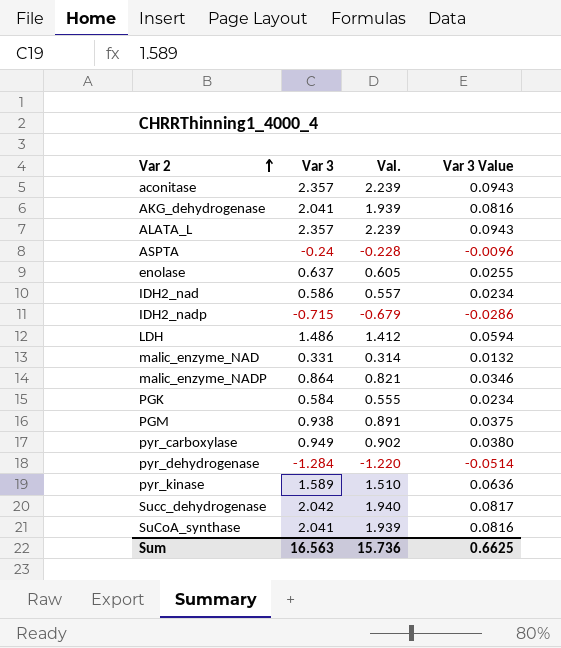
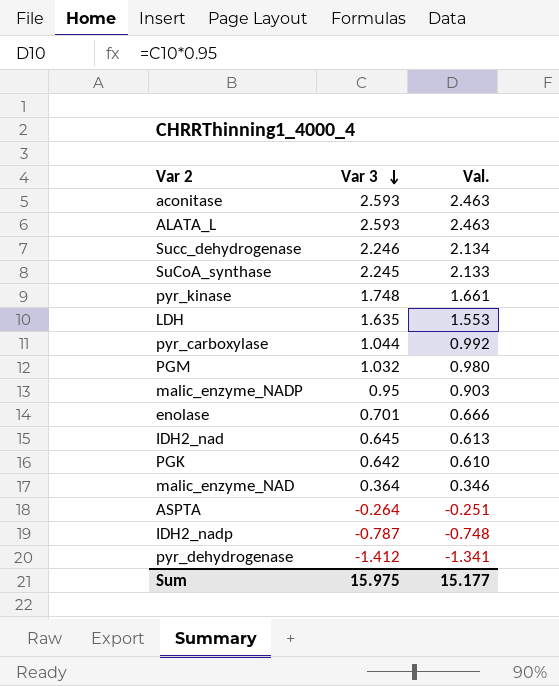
row order: Var 2 ascending -> Var 3 descending
column Var 3 Value | formula: [Var 3] * 0.04 -> none
row AKG_dehydrogenase: 2.041 | 1.939 | 0.0816 -> none
aconitase | Var 3: 2.357 -> 2.593
aconitase | Val.: 2.239 -> 2.463
ALATA_L | Var 3: 2.357 -> 2.593
ALATA_L | Val.: 2.239 -> 2.463
Succ_dehydrogenase | Var 3: 2.042 -> 2.246
Succ_dehydrogenase | Val.: 1.940 -> 2.134
SuCoA_synthase | Var 3: 2.041 -> 2.245
SuCoA_synthase | Val.: 1.939 -> 2.133
pyr_kinase | Var 3: 1.589 -> 1.748
pyr_kinase | Val.: 1.510 -> 1.661
LDH | Var 3: 1.486 -> 1.635
LDH | Val.: 1.412 -> 1.553
pyr_carboxylase | Var 3: 0.949 -> 1.044
pyr_carboxylase | Val.: 0.902 -> 0.992
PGM | Var 3: 0.938 -> 1.032
PGM | Val.: 0.891 -> 0.980
malic_enzyme_NADP | Var 3: 0.864 -> 0.95
malic_enzyme_NADP | Val.: 0.821 -> 0.903
enolase | Var 3: 0.637 -> 0.701
enolase | Val.: 0.605 -> 0.666
IDH2_nad | Var 3: 0.586 -> 0.645
IDH2_nad | Val.: 0.557 -> 0.613
PGK | Var 3: 0.584 -> 0.642
PGK | Val.: 0.555 -> 0.610
malic_enzyme_NAD | Var 3: 0.331 -> 0.364
malic_enzyme_NAD | Val.: 0.314 -> 0.346
ASPTA | Var 3: -0.24 -> -0.264
ASPTA | Val.: -0.228 -> -0.251
IDH2_nadp | Var 3: -0.715 -> -0.787
IDH2_nadp | Val.: -0.679 -> -0.748
pyr_dehydrogenase | Var 3: -1.284 -> -1.412
pyr_dehydrogenase | Val.: -1.220 -> -1.341
Sum | Var 3: 16.563 -> 15.975
Sum | Val.: 15.736 -> 15.177

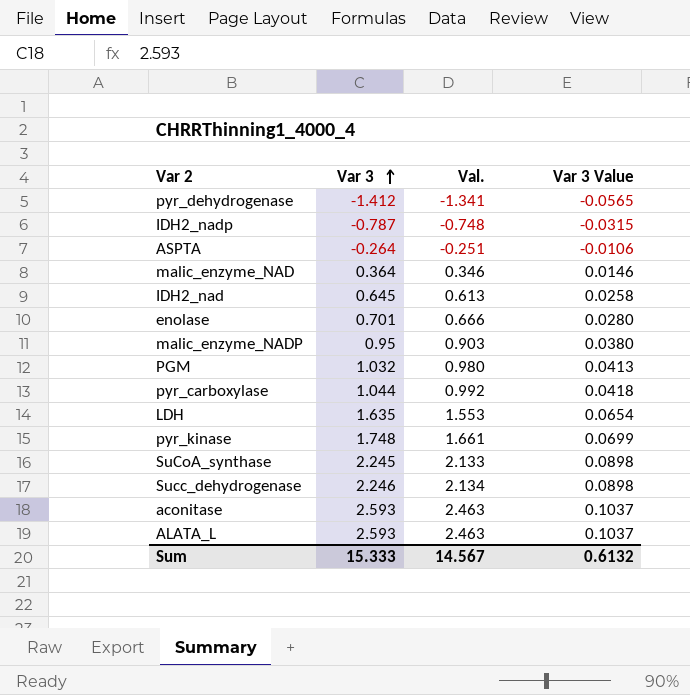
row order: Var 3 descending -> Var 3 ascending
column Var 3 Value | formula: none -> [Var 3] * 0.04
row PGK: 0.642 | 0.610 -> none
Sum | Var 3: 15.975 -> 15.333
Sum | Val.: 15.177 -> 14.567

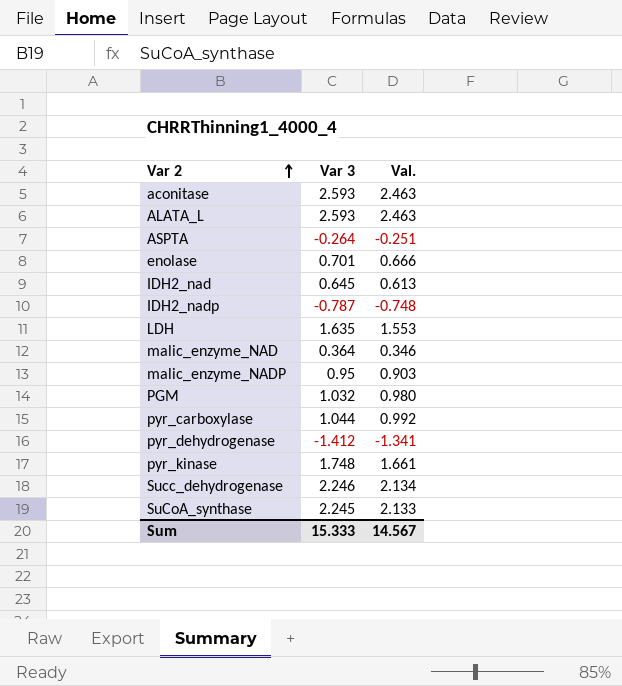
row order: Var 3 ascending -> Var 2 ascending
column Var 3 Value | formula: [Var 3] * 0.04 -> none

